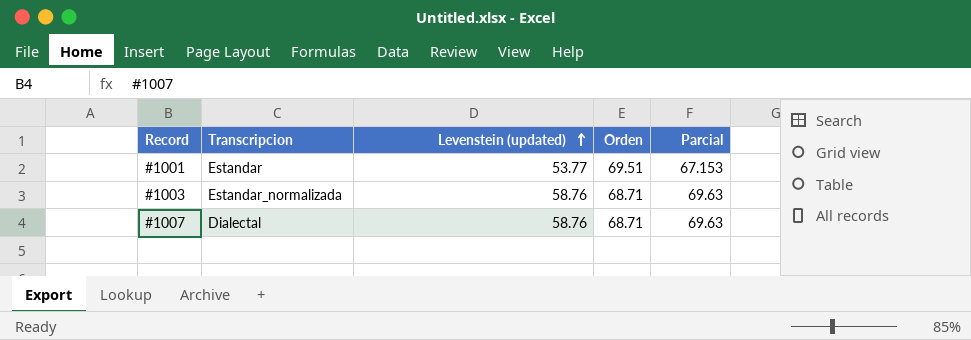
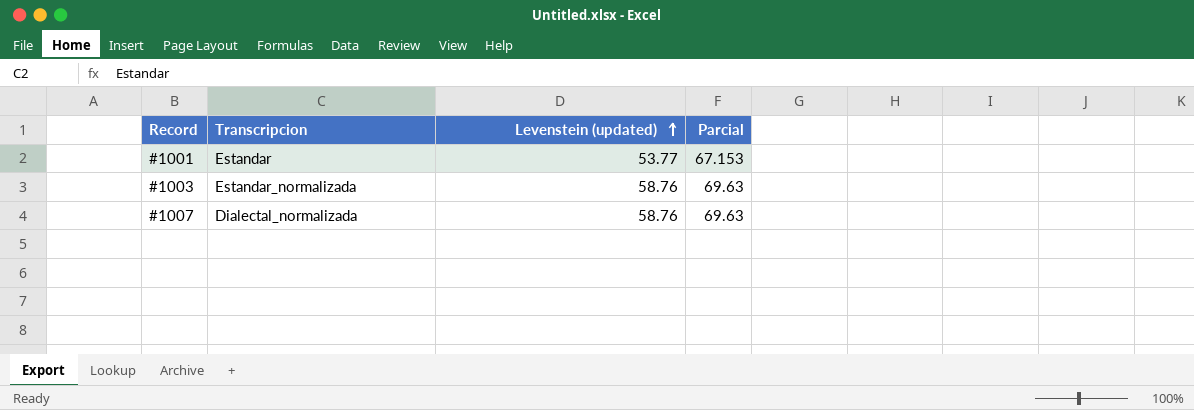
column Orden | position: 4 -> none
#1007 | Transcripcion: Dialectal -> Dialectal_normalizada

